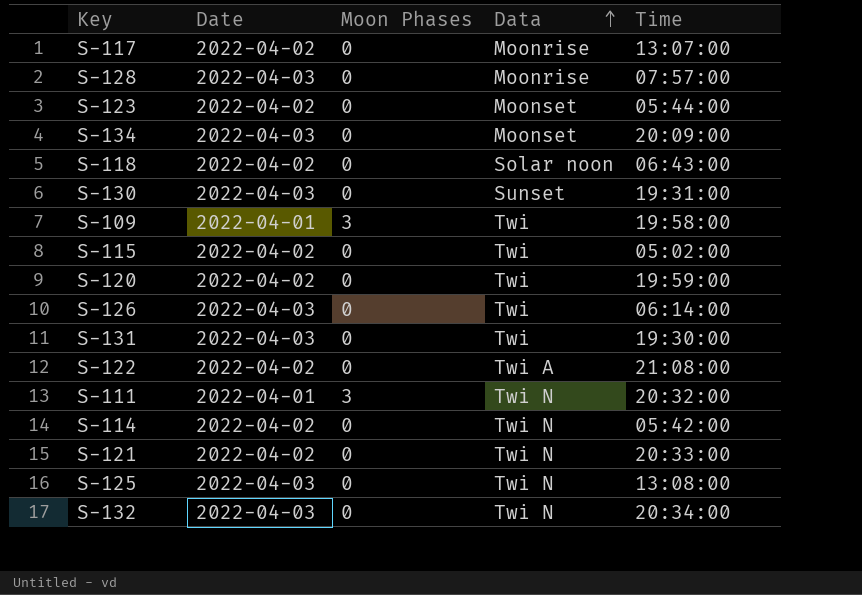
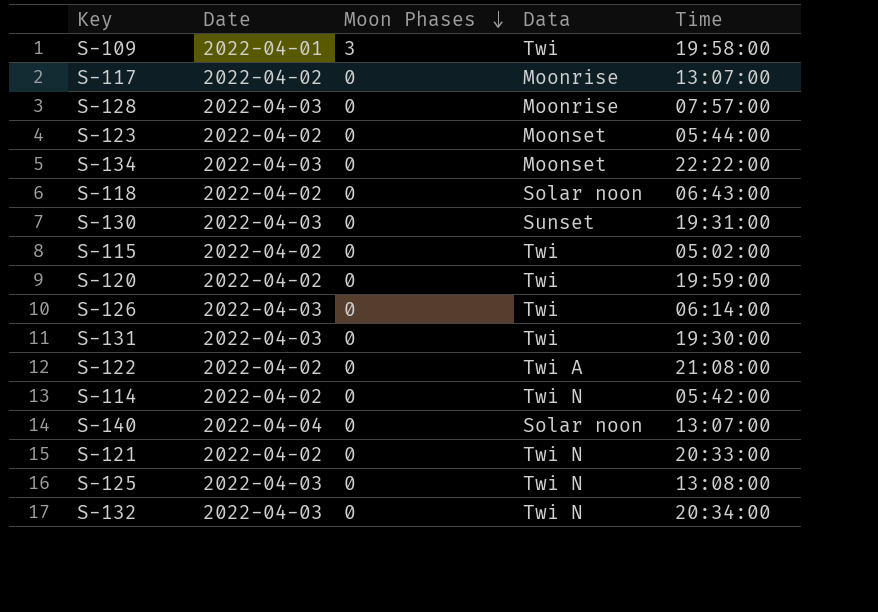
row order: Data ascending -> Moon Phases descending
row S-111: 2022-04-01 | 3 | Twi N | 20:32:00 -> none
S-134 | Time: 20:09:00 -> 22:22:00
row S-140: none -> 2022-04-04 | 0 | Solar noon | 13:07:00

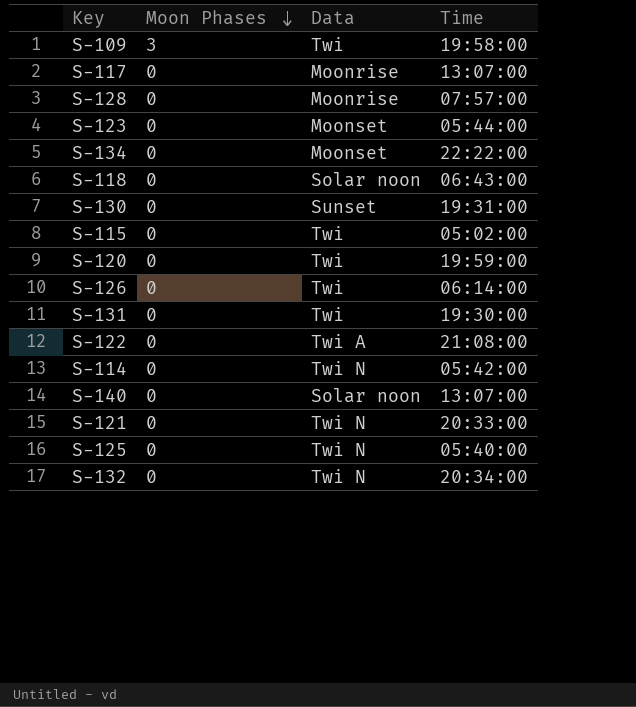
column Date | position: 2 -> none
S-125 | Time: 13:08:00 -> 05:40:00

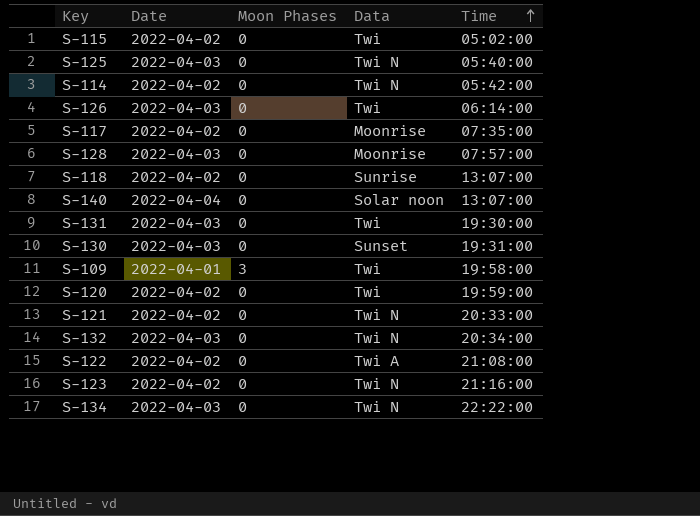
row order: Moon Phases descending -> Time ascending
column Date | position: none -> 2
S-117 | Time: 13:07:00 -> 07:35:00
S-118 | Data: Solar noon -> Sunrise
S-118 | Time: 06:43:00 -> 13:07:00
S-123 | Data: Moonset -> Twi N
S-123 | Time: 05:44:00 -> 21:16:00
S-134 | Data: Moonset -> Twi N

